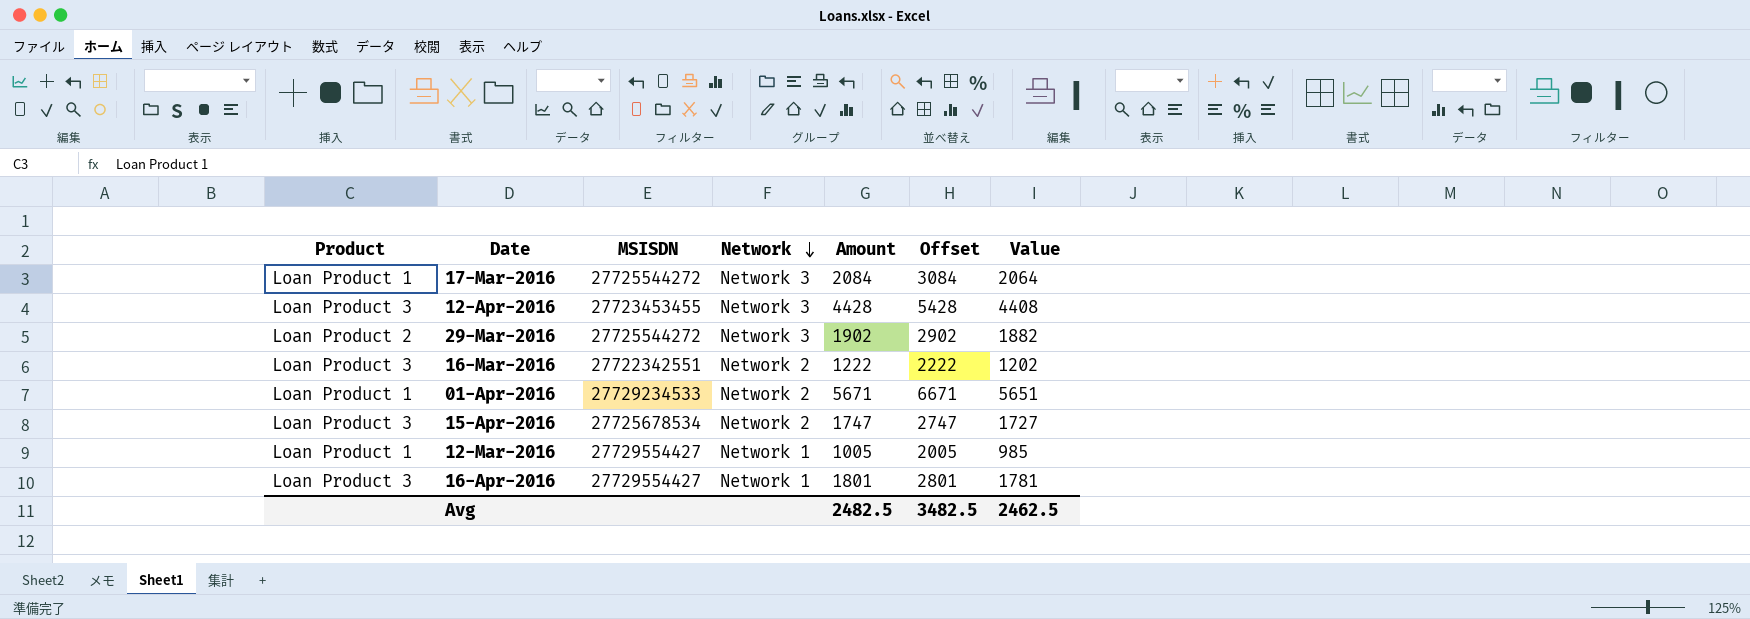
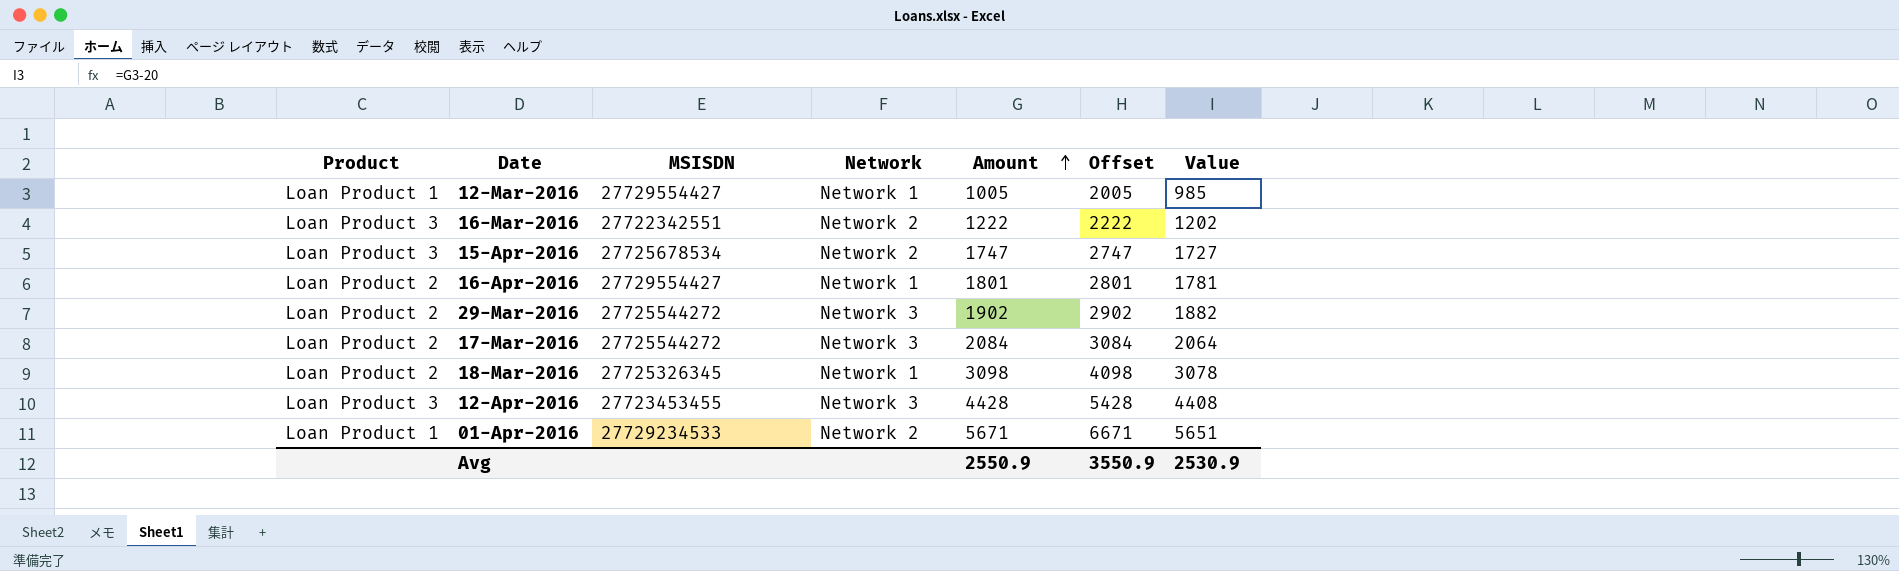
row order: Network descending -> Amount ascending
16-Apr-2016 | Product: Loan Product 3 -> Loan Product 2
17-Mar-2016 | Product: Loan Product 1 -> Loan Product 2
row 18-Mar-2016: none -> Loan Product 2 | 27725326345 | Network 1 | 3098 | 4098 | 3078
Avg | Amount: 2482.5 -> 2550.9
Avg | Offset: 3482.5 -> 3550.9
Avg | Value: 2462.5 -> 2530.9

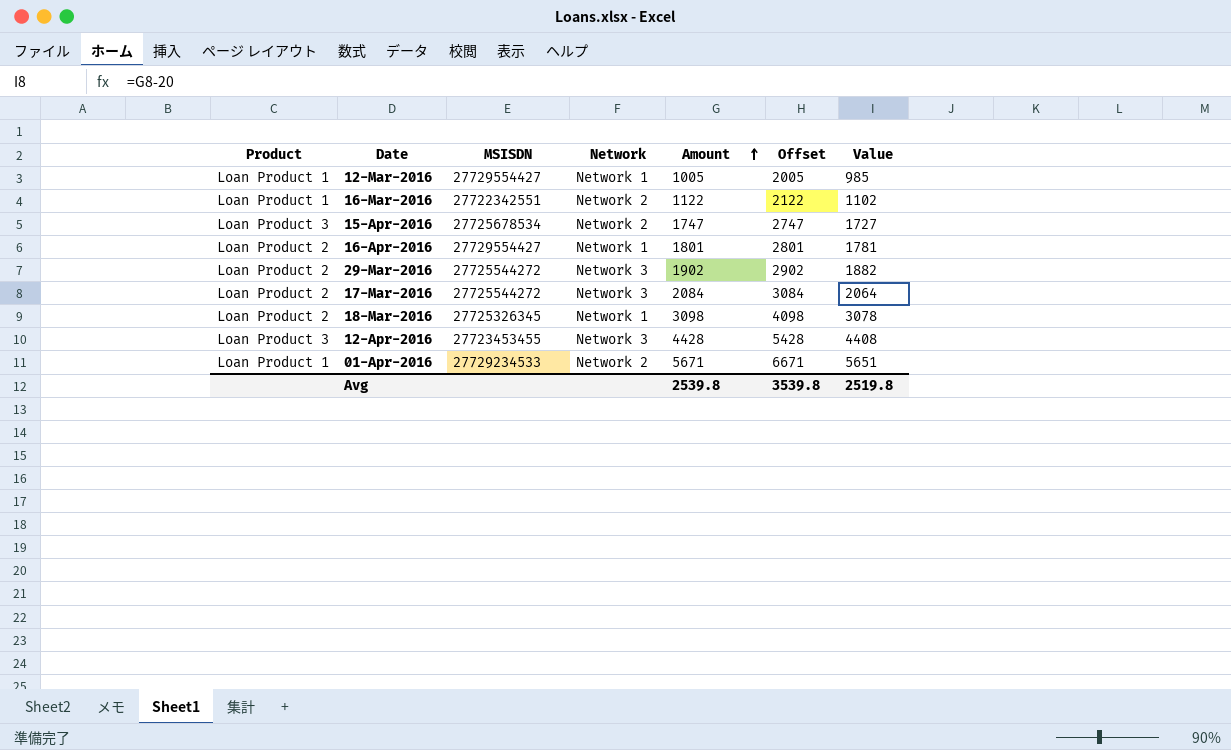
16-Mar-2016 | Product: Loan Product 3 -> Loan Product 1
16-Mar-2016 | Amount: 1222 -> 1122
16-Mar-2016 | Offset: 2222 -> 2122
16-Mar-2016 | Value: 1202 -> 1102
Avg | Amount: 2550.9 -> 2539.8
Avg | Offset: 3550.9 -> 3539.8
Avg | Value: 2530.9 -> 2519.8

